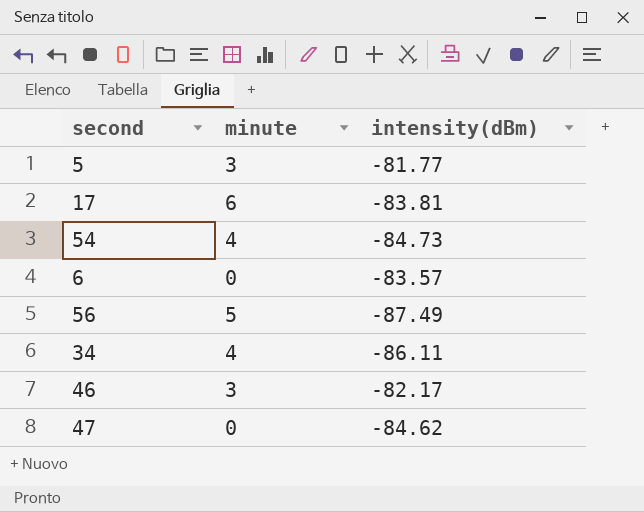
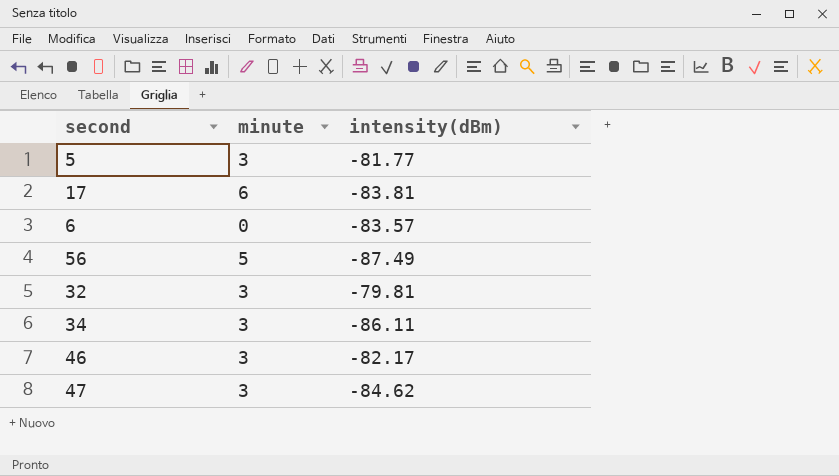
row 54: 4 | -84.73 -> none
row 32: none -> 3 | -79.81
34 | minute: 4 -> 3
47 | minute: 0 -> 3

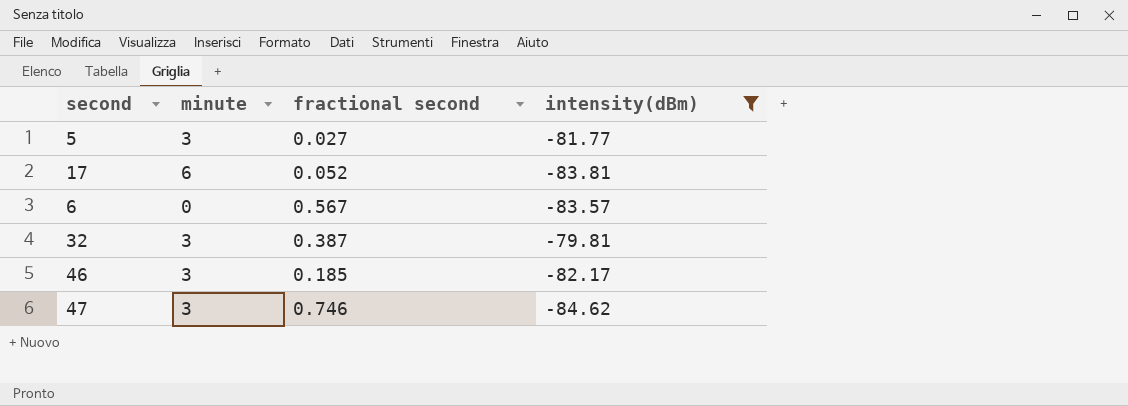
filter: none -> intensity(dBm) >= -84.62
column fractional second | position: none -> 3

